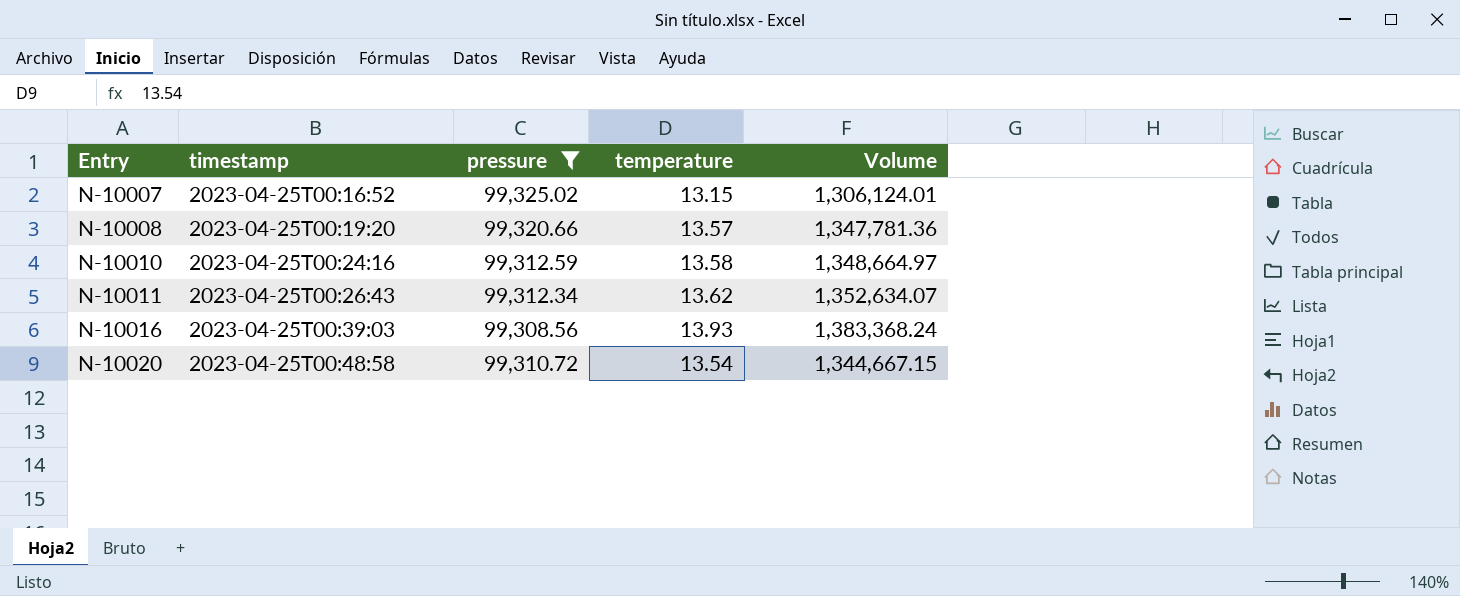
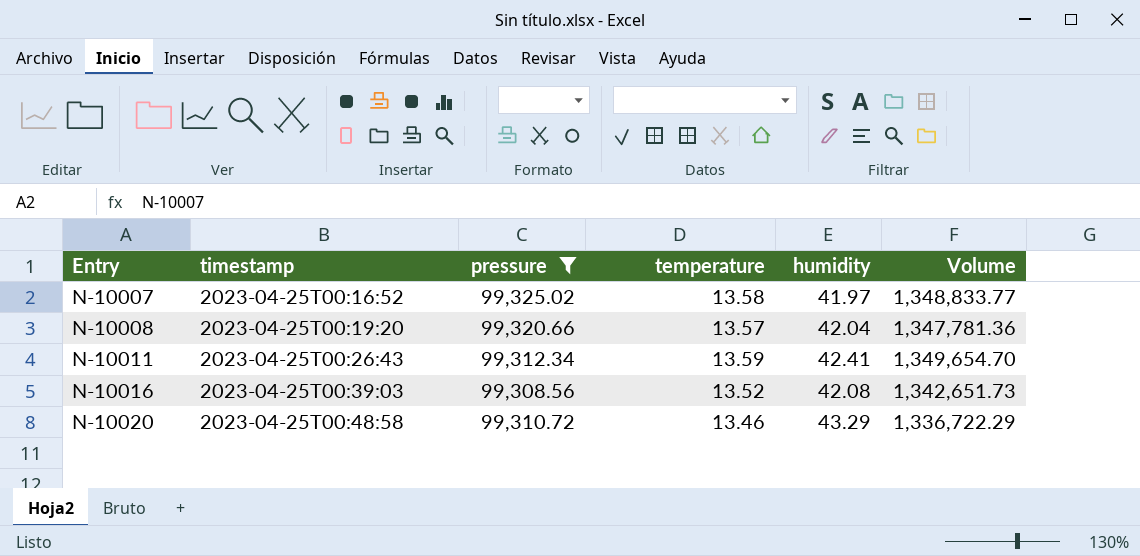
column humidity | position: none -> 5
row N-10010: 2023-04-25T00:24:16 | 99,312.59 | 13.58 | 1,348,664.97 -> none
N-10007 | temperature: 13.15 -> 13.58
N-10007 | Volume: 1,306,124.01 -> 1,348,833.77
N-10011 | temperature: 13.62 -> 13.59
N-10011 | Volume: 1,352,634.07 -> 1,349,654.70
N-10016 | temperature: 13.93 -> 13.52
N-10016 | Volume: 1,383,368.24 -> 1,342,651.73
N-10020 | temperature: 13.54 -> 13.46
N-10020 | Volume: 1,344,667.15 -> 1,336,722.29

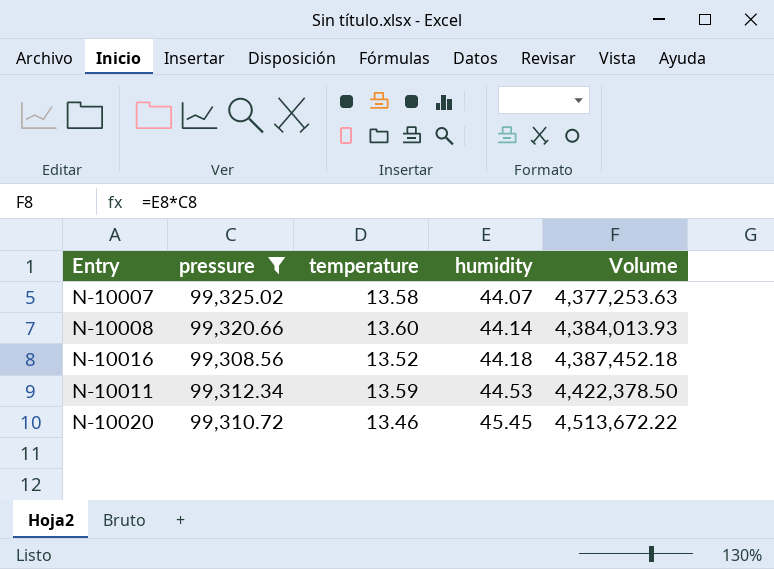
row order: Entry ascending -> humidity ascending
column timestamp | position: 2 -> none
column Volume | formula: [pressure] * [temperature] -> [pressure] * [humidity]
N-10007 | humidity: 41.97 -> 44.07
N-10008 | temperature: 13.57 -> 13.60
N-10008 | humidity: 42.04 -> 44.14
N-10016 | humidity: 42.08 -> 44.18
N-10011 | humidity: 42.41 -> 44.53
N-10020 | humidity: 43.29 -> 45.45

